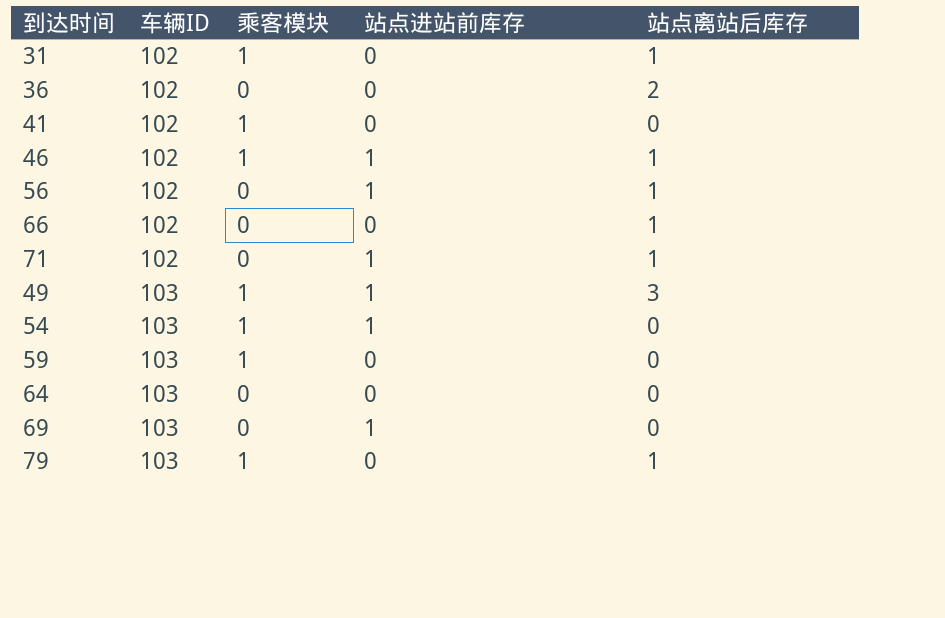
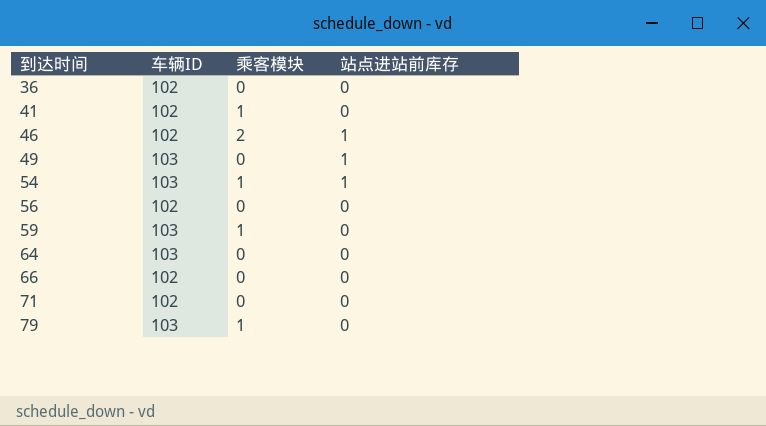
row order: 车辆ID ascending -> 到达时间 ascending
column 站点离站后库存 | position: 5 -> none
row 31: 102 | 1 | 0 | 1 -> none
row 69: 103 | 0 | 1 | 0 -> none
46 | 乘客模块: 1 -> 2
49 | 乘客模块: 1 -> 0
56 | 站点进站前库存: 1 -> 0
71 | 站点进站前库存: 1 -> 0

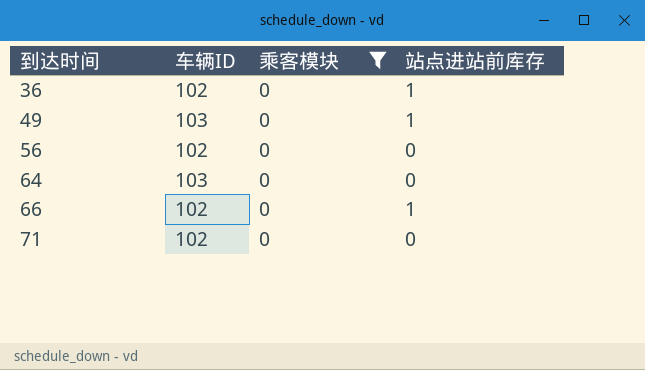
filter: none -> 乘客模块 = 0
36 | 站点进站前库存: 0 -> 1
66 | 站点进站前库存: 0 -> 1

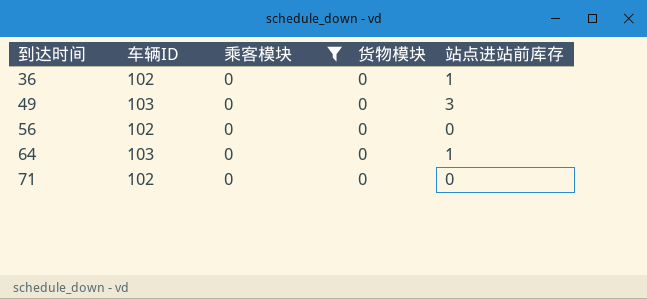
column 货物模块 | position: none -> 4
row 66: 102 | 0 | 1 -> none
49 | 站点进站前库存: 1 -> 3
64 | 站点进站前库存: 0 -> 1

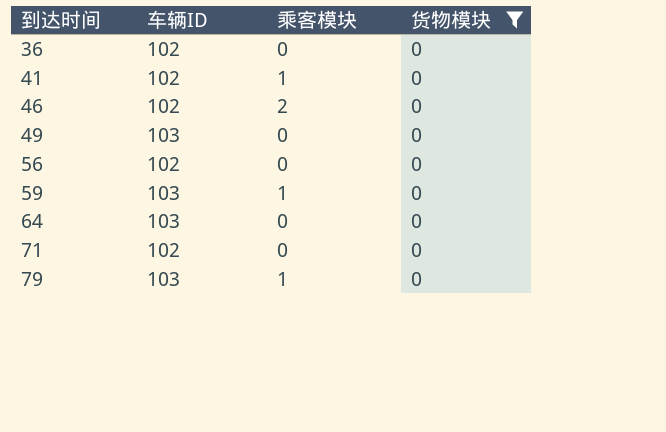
filter: 乘客模块 = 0 -> 货物模块 = 0
column 站点进站前库存 | position: 5 -> none

